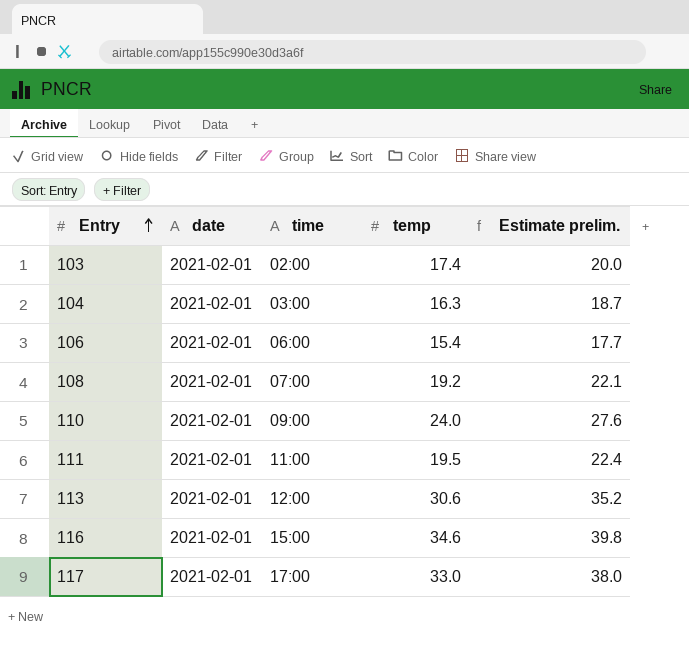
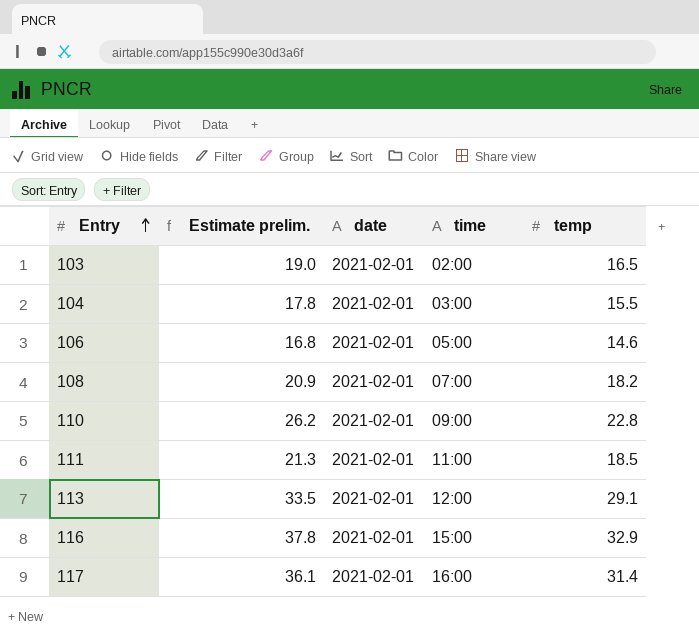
column Estimate prelim. | position: 5 -> 2
103 | Estimate prelim.: 20.0 -> 19.0
103 | temp: 17.4 -> 16.5
104 | Estimate prelim.: 18.7 -> 17.8
104 | temp: 16.3 -> 15.5
106 | Estimate prelim.: 17.7 -> 16.8
106 | time: 06:00 -> 05:00
106 | temp: 15.4 -> 14.6
108 | Estimate prelim.: 22.1 -> 20.9
108 | temp: 19.2 -> 18.2
110 | Estimate prelim.: 27.6 -> 26.2
110 | temp: 24.0 -> 22.8
111 | Estimate prelim.: 22.4 -> 21.3
111 | temp: 19.5 -> 18.5
113 | Estimate prelim.: 35.2 -> 33.5
113 | temp: 30.6 -> 29.1
116 | Estimate prelim.: 39.8 -> 37.8
116 | temp: 34.6 -> 32.9
117 | Estimate prelim.: 38.0 -> 36.1
117 | time: 17:00 -> 16:00
117 | temp: 33.0 -> 31.4

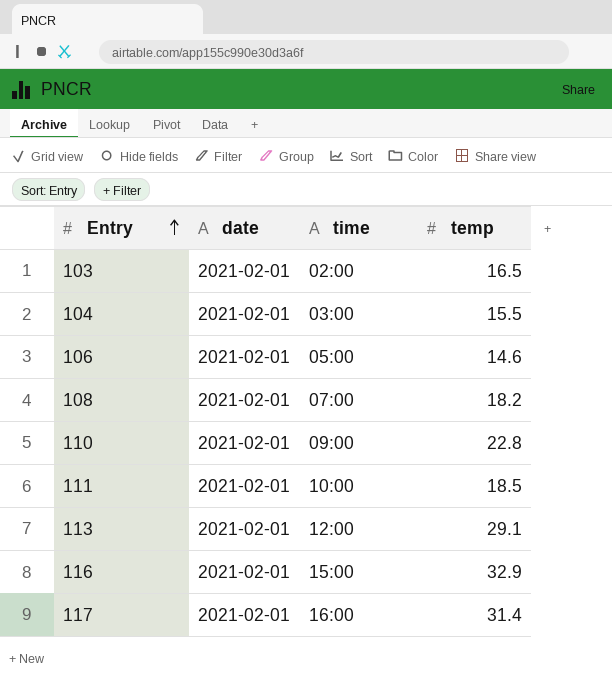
column Estimate prelim. | formula: [temp] * 1.15 -> none
111 | time: 11:00 -> 10:00

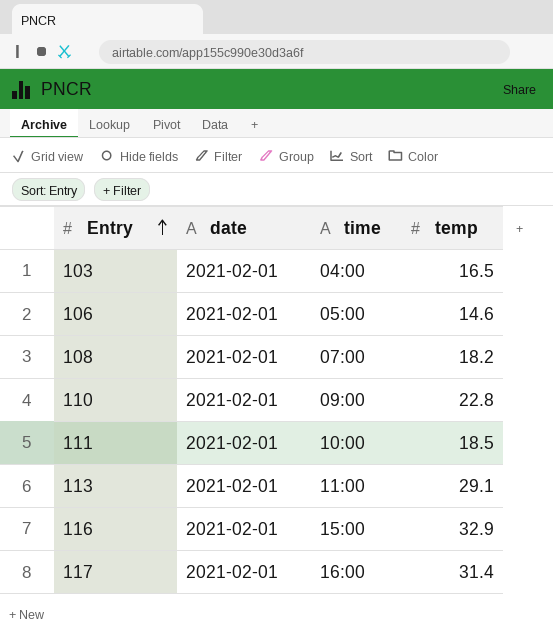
row 104: 2021-02-01 | 03:00 | 15.5 -> none
103 | time: 02:00 -> 04:00
113 | time: 12:00 -> 11:00

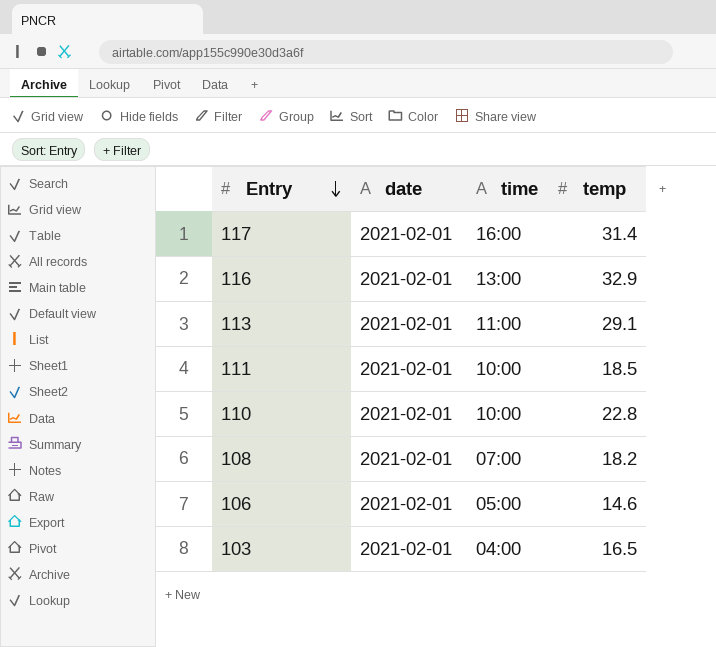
row order: Entry ascending -> Entry descending
116 | time: 15:00 -> 13:00
110 | time: 09:00 -> 10:00

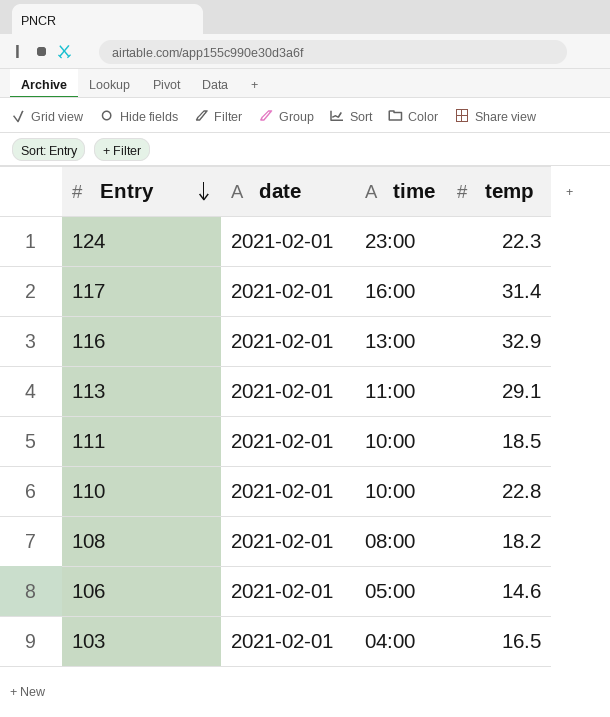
row 124: none -> 2021-02-01 | 23:00 | 22.3
108 | time: 07:00 -> 08:00

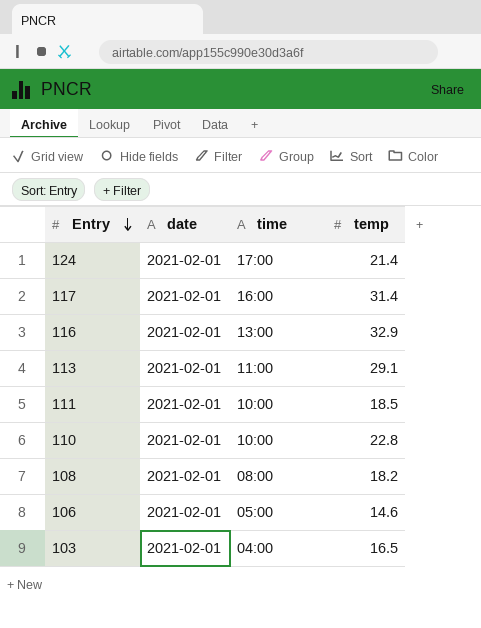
124 | time: 23:00 -> 17:00
124 | temp: 22.3 -> 21.4

